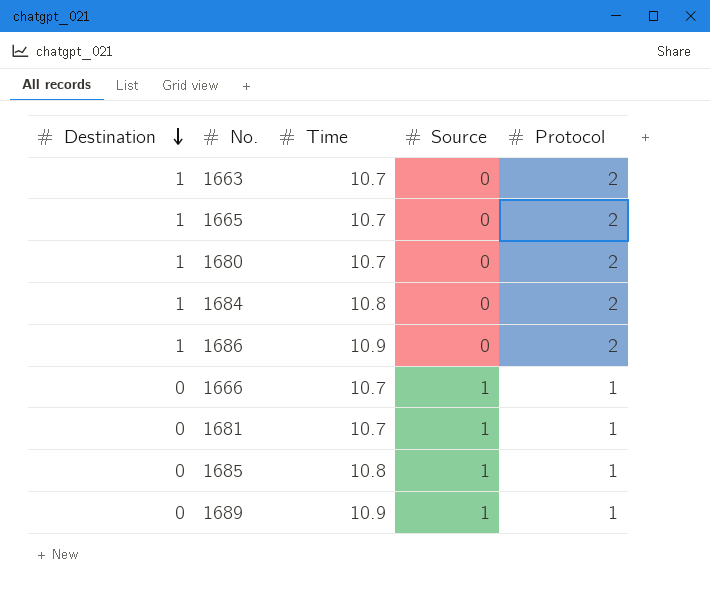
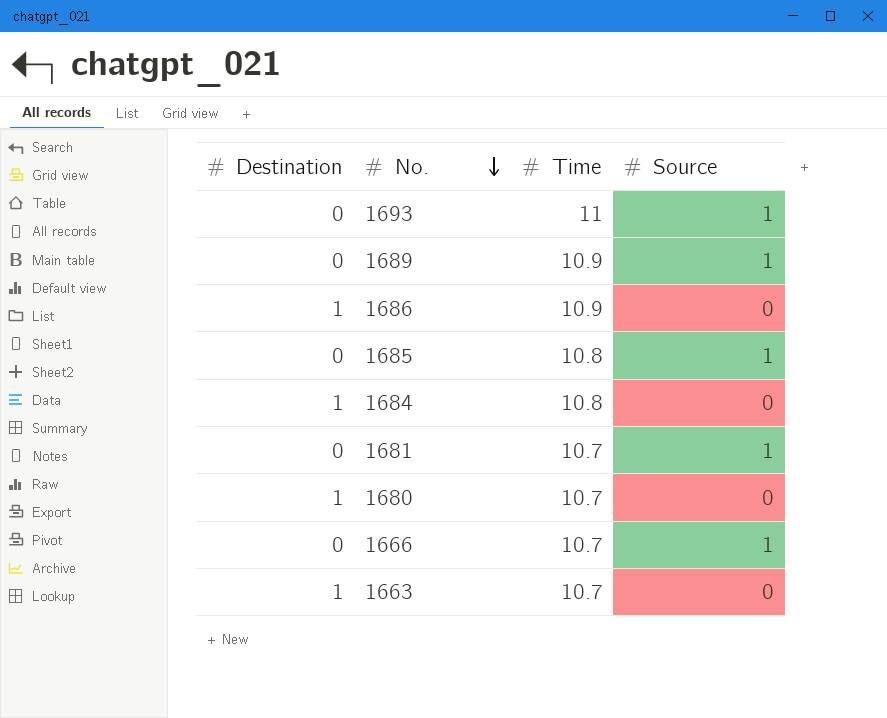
row order: Destination descending -> No. descending
column Protocol | position: 5 -> none
row 1665: 1 | 10.7 | 0 | 2 -> none
row 1693: none -> 0 | 11 | 1

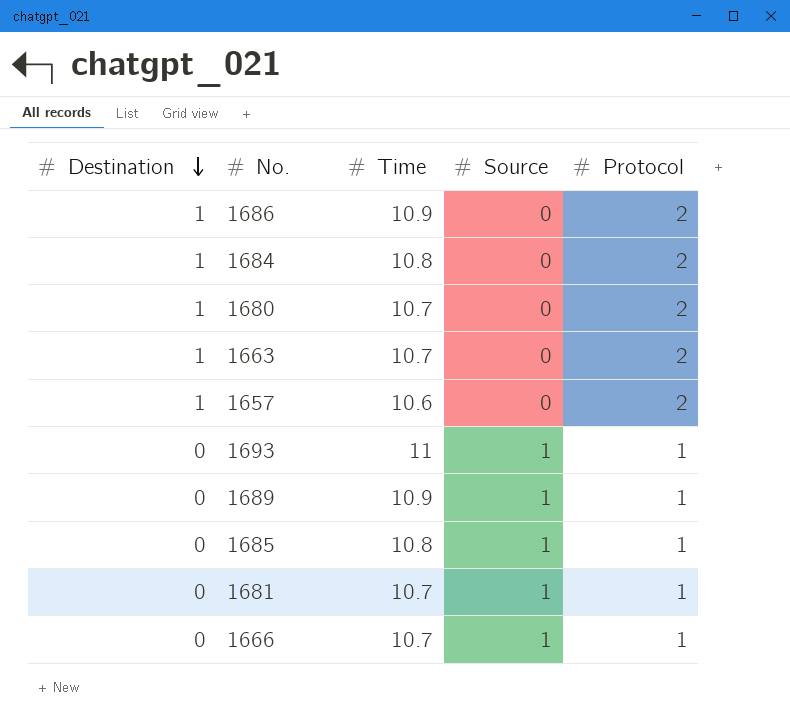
row order: No. descending -> Destination descending
column Protocol | position: none -> 5
row 1657: none -> 1 | 10.6 | 0 | 2

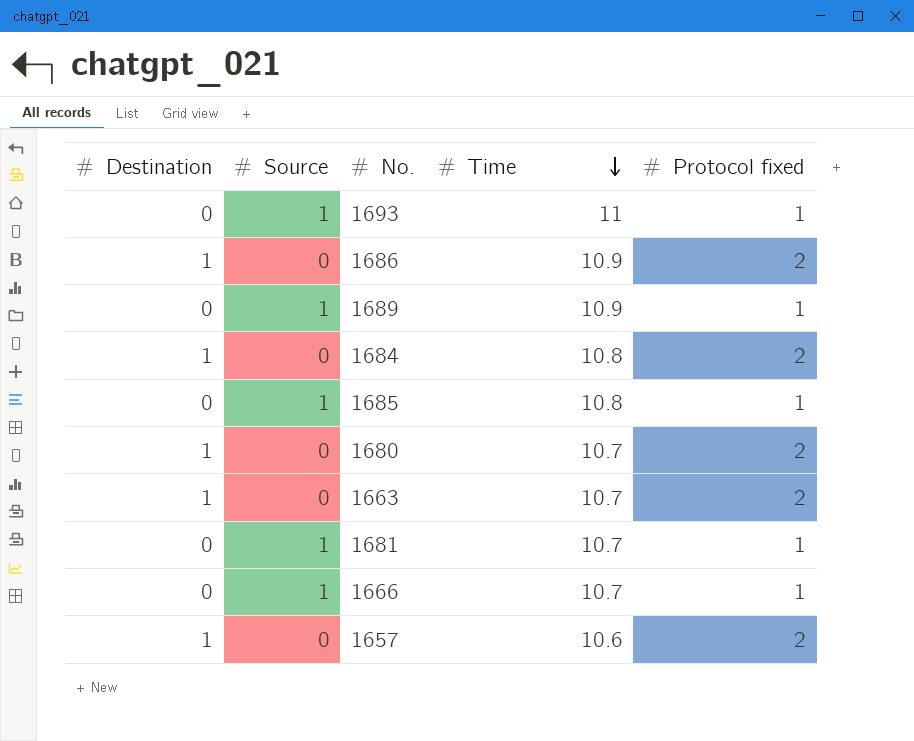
row order: Destination descending -> Time descending
column Source | position: 4 -> 2
column name: Protocol -> Protocol fixed

